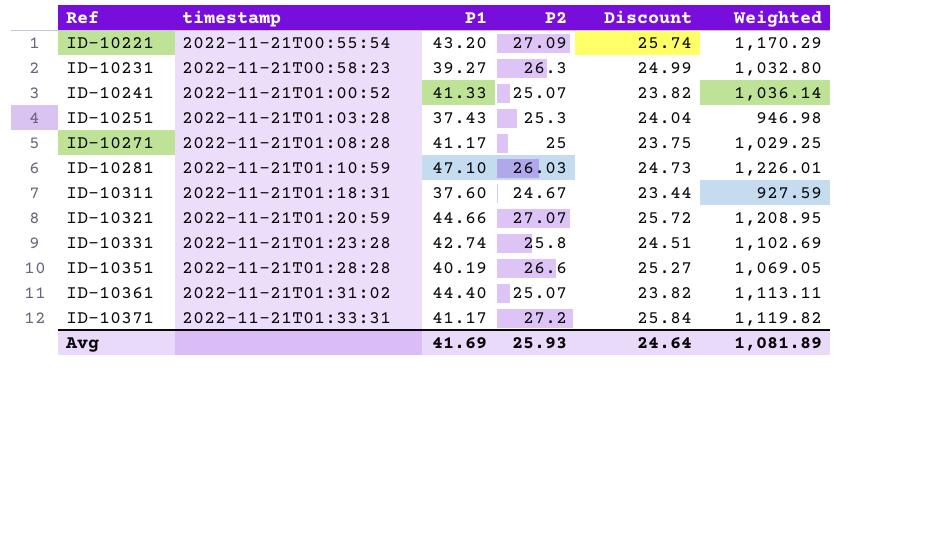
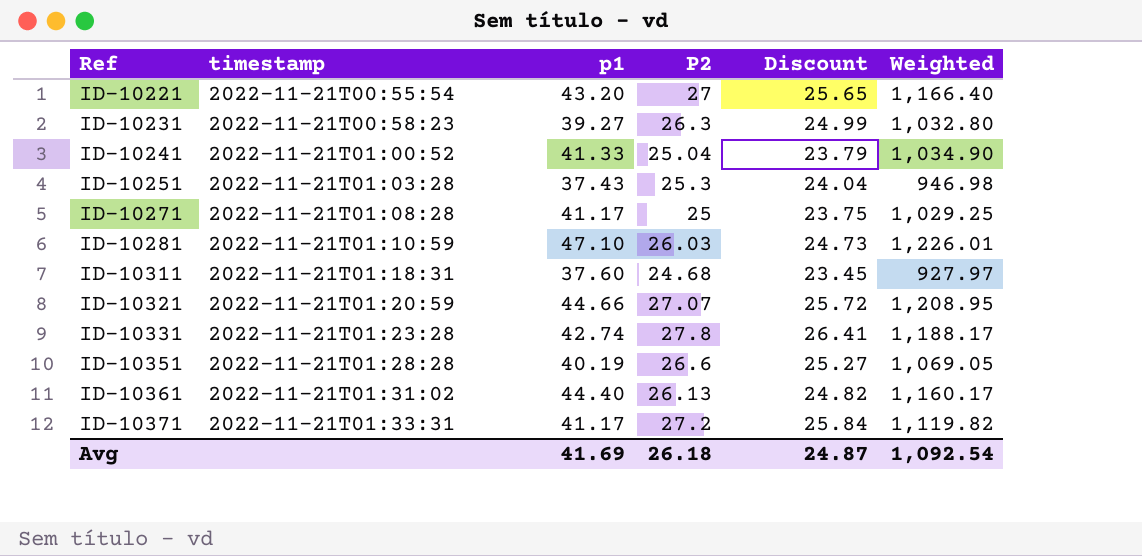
column name: P1 -> p1
ID-10221 | P2: 27.09 -> 27
ID-10221 | Discount: 25.74 -> 25.65
ID-10221 | Weighted: 1,170.29 -> 1,166.40
ID-10241 | P2: 25.07 -> 25.04
ID-10241 | Discount: 23.82 -> 23.79
ID-10241 | Weighted: 1,036.14 -> 1,034.90
ID-10311 | P2: 24.67 -> 24.68
ID-10311 | Discount: 23.44 -> 23.45
ID-10311 | Weighted: 927.59 -> 927.97
ID-10331 | P2: 25.8 -> 27.8
ID-10331 | Discount: 24.51 -> 26.41
ID-10331 | Weighted: 1,102.69 -> 1,188.17
ID-10361 | P2: 25.07 -> 26.13
ID-10361 | Discount: 23.82 -> 24.82
ID-10361 | Weighted: 1,113.11 -> 1,160.17
Avg | P2: 25.93 -> 26.18
Avg | Discount: 24.64 -> 24.87
Avg | Weighted: 1,081.89 -> 1,092.54

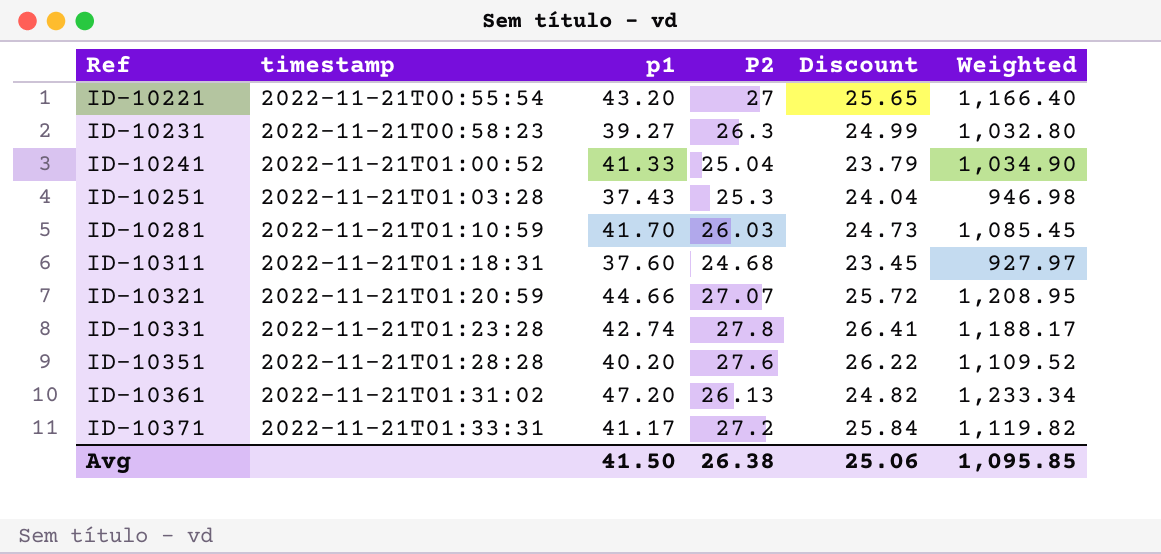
row ID-10271: 2022-11-21T01:08:28 | 41.17 | 25 | 23.75 | 1,029.25 -> none
ID-10281 | p1: 47.10 -> 41.70
ID-10281 | Weighted: 1,226.01 -> 1,085.45
ID-10351 | p1: 40.19 -> 40.20
ID-10351 | P2: 26.6 -> 27.6
ID-10351 | Discount: 25.27 -> 26.22
ID-10351 | Weighted: 1,069.05 -> 1,109.52
ID-10361 | p1: 44.40 -> 47.20
ID-10361 | Weighted: 1,160.17 -> 1,233.34
Avg | p1: 41.69 -> 41.50
Avg | P2: 26.18 -> 26.38
Avg | Discount: 24.87 -> 25.06
Avg | Weighted: 1,092.54 -> 1,095.85

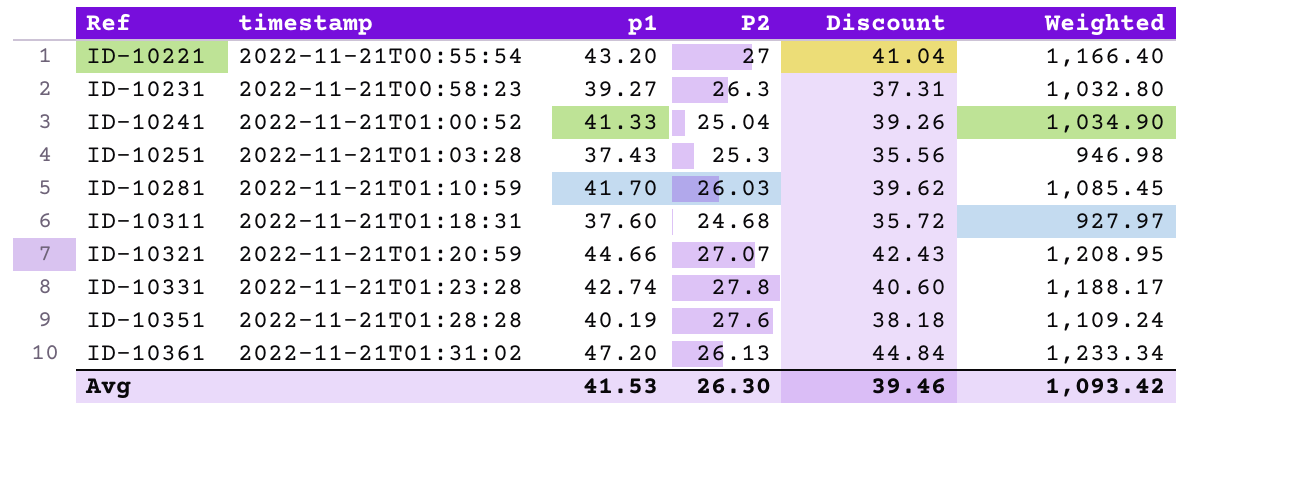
column Discount | formula: [P2] * 0.95 -> [p1] * 0.95
row ID-10371: 2022-11-21T01:33:31 | 41.17 | 27.2 | 25.84 | 1,119.82 -> none
ID-10351 | p1: 40.20 -> 40.19
ID-10351 | Weighted: 1,109.52 -> 1,109.24
Avg | p1: 41.50 -> 41.53
Avg | P2: 26.38 -> 26.30
Avg | Discount: 25.06 -> 39.46
Avg | Weighted: 1,095.85 -> 1,093.42

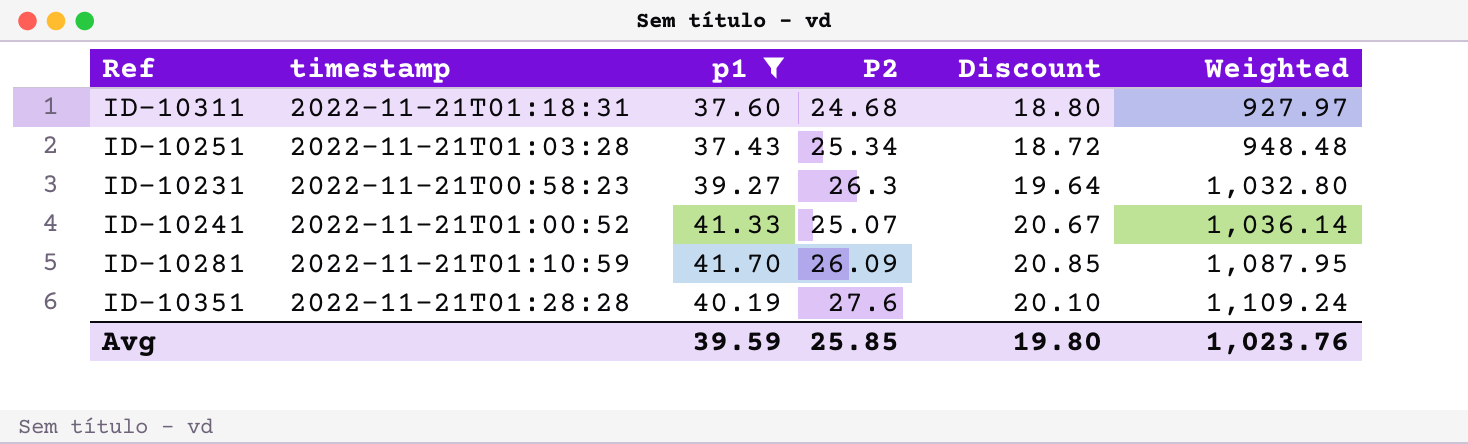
filter: none -> p1 <= 41.70
row order: Ref ascending -> Weighted ascending
column Discount | formula: [p1] * 0.95 -> [p1] * 0.5
ID-10251 | P2: 25.3 -> 25.34
ID-10251 | Weighted: 946.98 -> 948.48
ID-10241 | P2: 25.04 -> 25.07
ID-10241 | Weighted: 1,034.90 -> 1,036.14
ID-10281 | P2: 26.03 -> 26.09
ID-10281 | Weighted: 1,085.45 -> 1,087.95
Avg | p1: 41.53 -> 39.59
Avg | P2: 26.30 -> 25.85
Avg | Discount: 39.46 -> 19.80
Avg | Weighted: 1,093.42 -> 1,023.76

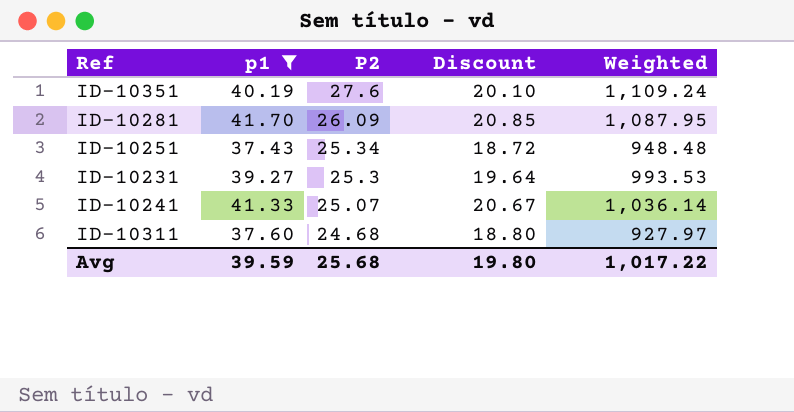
row order: Weighted ascending -> P2 descending
column timestamp | position: 2 -> none
ID-10231 | P2: 26.3 -> 25.3
ID-10231 | Weighted: 1,032.80 -> 993.53
Avg | P2: 25.85 -> 25.68
Avg | Weighted: 1,023.76 -> 1,017.22

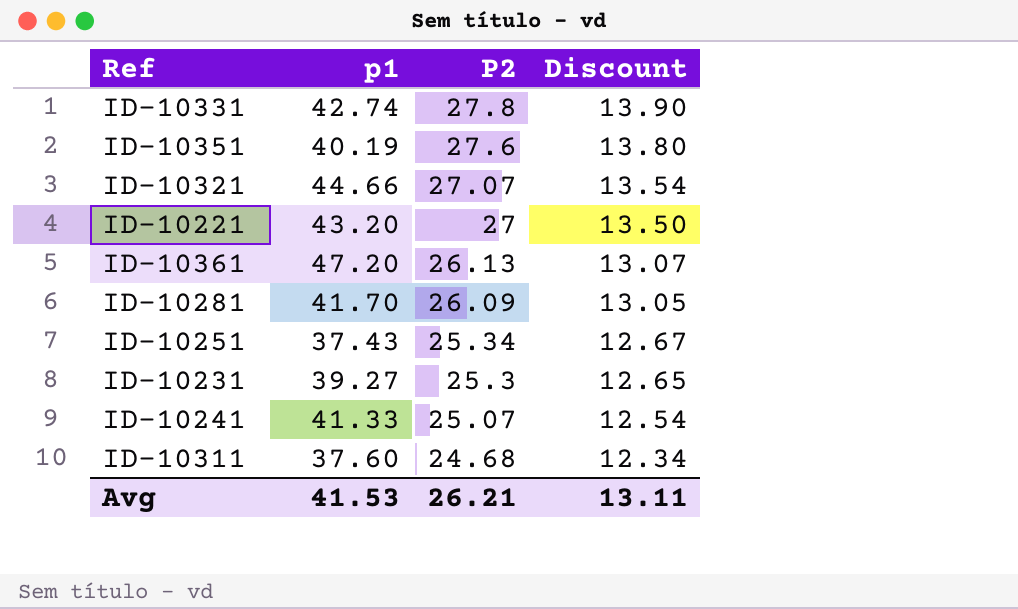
filter: p1 <= 41.70 -> none
column Weighted | formula: [p1] * [P2] -> none
column Discount | formula: [p1] * 0.5 -> [P2] * 0.5
Avg | p1: 39.59 -> 41.53
Avg | P2: 25.68 -> 26.21
Avg | Discount: 19.80 -> 13.11

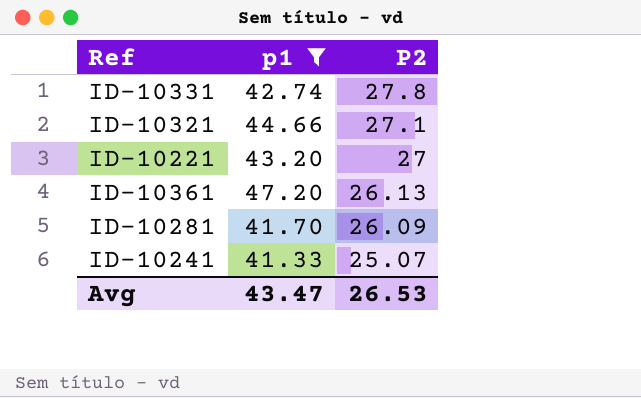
filter: none -> p1 >= 41.33
column Discount | formula: [P2] * 0.5 -> none
ID-10321 | P2: 27.07 -> 27.1
Avg | p1: 41.53 -> 43.47
Avg | P2: 26.21 -> 26.53

